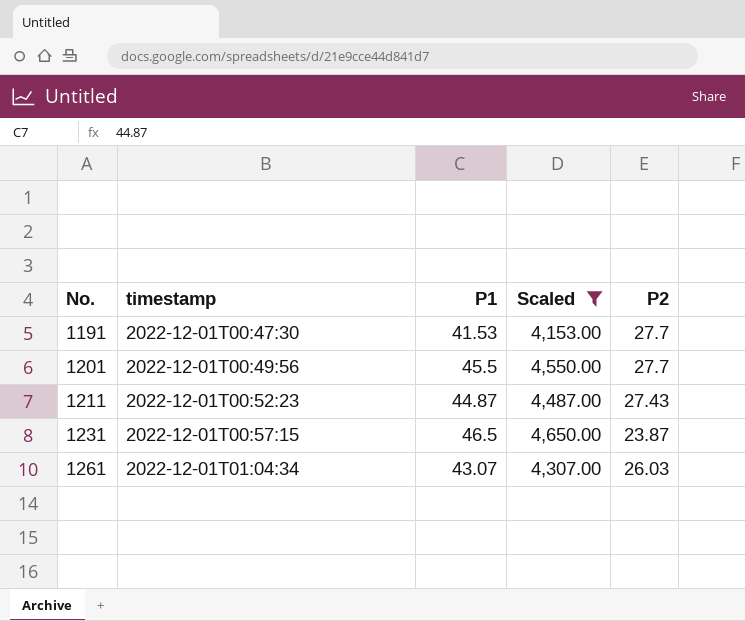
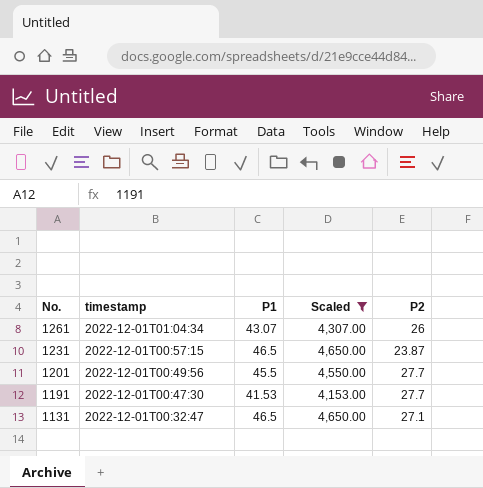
row order: No. ascending -> No. descending
row 1211: 2022-12-01T00:52:23 | 44.87 | 4,487.00 | 27.43 -> none
1261 | P2: 26.03 -> 26
row 1131: none -> 2022-12-01T00:32:47 | 46.5 | 4,650.00 | 27.1

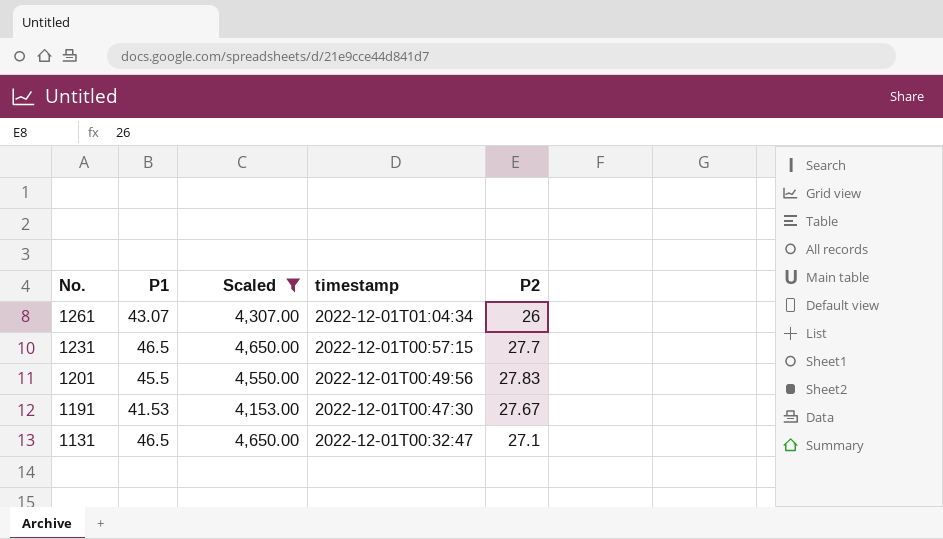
column timestamp | position: 2 -> 4
1231 | P2: 23.87 -> 27.7
1201 | P2: 27.7 -> 27.83
1191 | P2: 27.7 -> 27.67

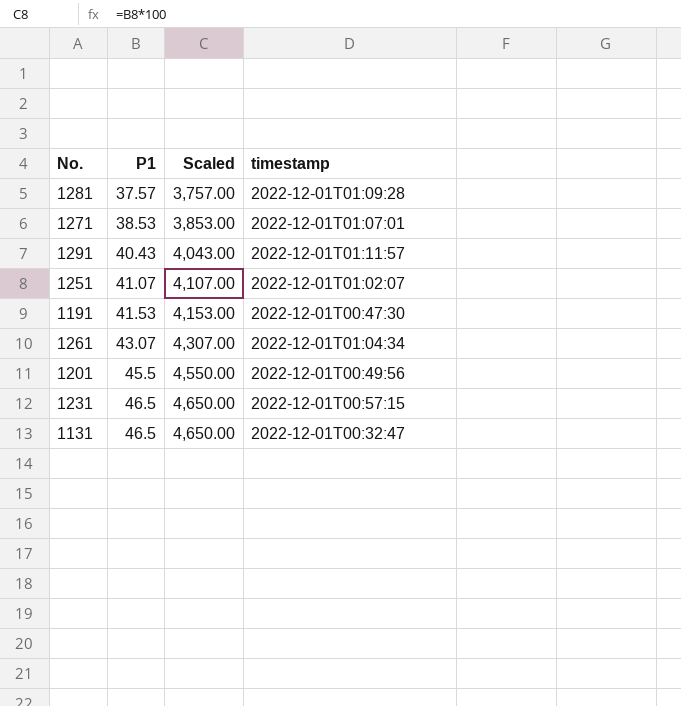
filter: Scaled >= 4,153.00 -> none
row order: No. descending -> P1 ascending
column P2 | position: 5 -> none

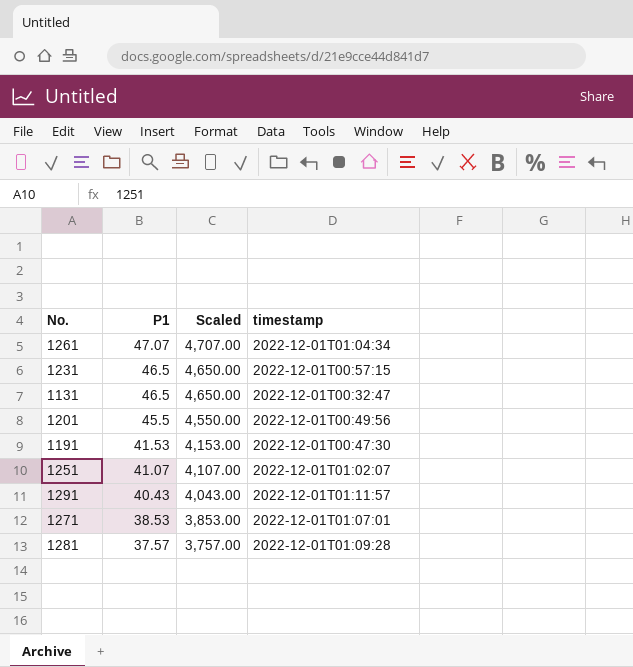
row order: P1 ascending -> P1 descending
1261 | P1: 43.07 -> 47.07
1261 | Scaled: 4,307.00 -> 4,707.00

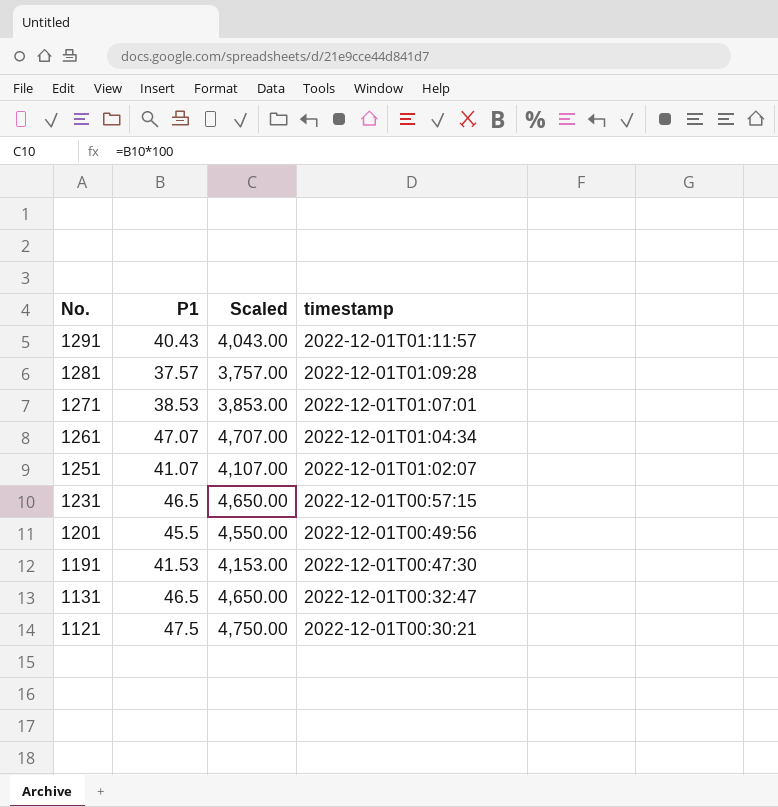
row order: P1 descending -> No. descending
row 1121: none -> 47.5 | 4,750.00 | 2022-12-01T00:30:21

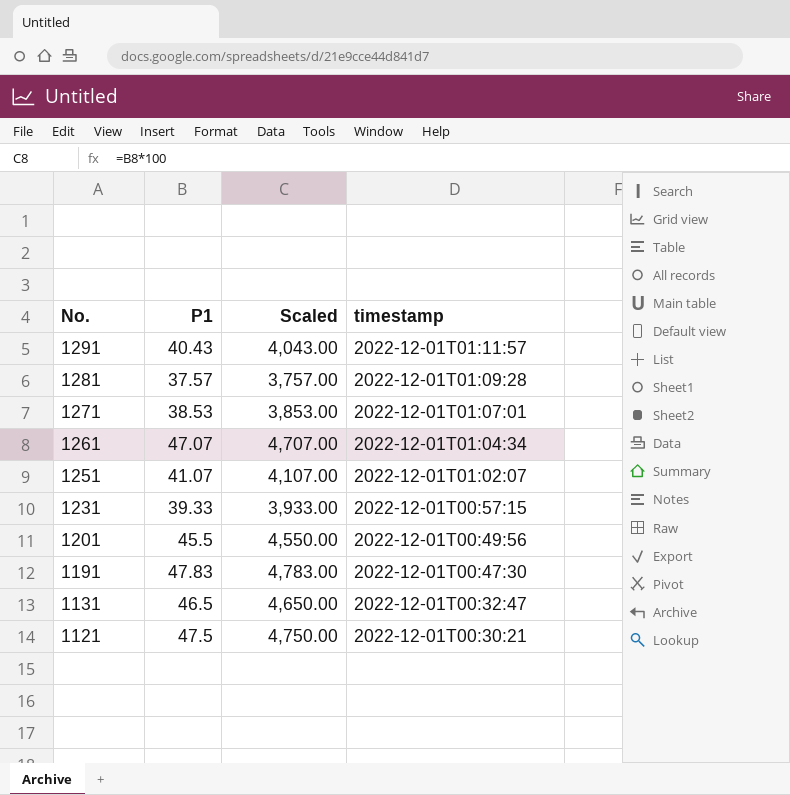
1231 | P1: 46.5 -> 39.33
1231 | Scaled: 4,650.00 -> 3,933.00
1191 | P1: 41.53 -> 47.83
1191 | Scaled: 4,153.00 -> 4,783.00

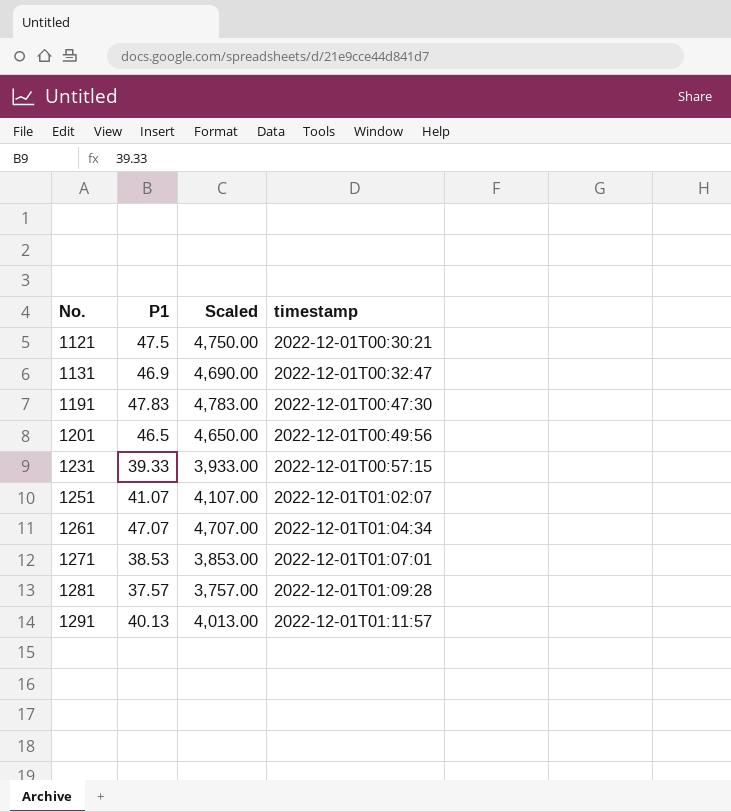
row order: No. descending -> No. ascending
1131 | P1: 46.5 -> 46.9
1131 | Scaled: 4,650.00 -> 4,690.00
1201 | P1: 45.5 -> 46.5
1201 | Scaled: 4,550.00 -> 4,650.00
1291 | P1: 40.43 -> 40.13
1291 | Scaled: 4,043.00 -> 4,013.00

